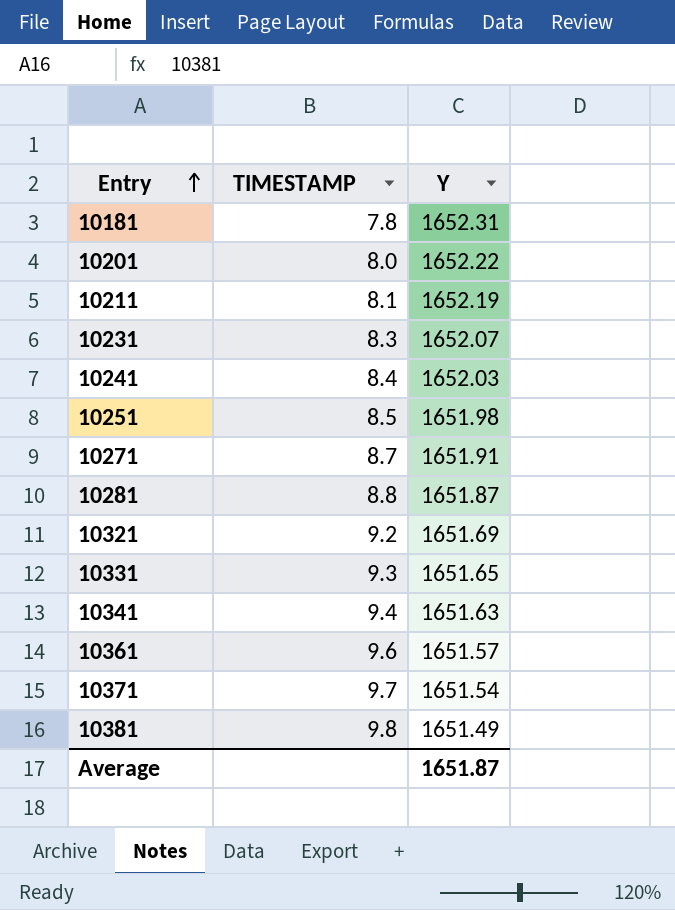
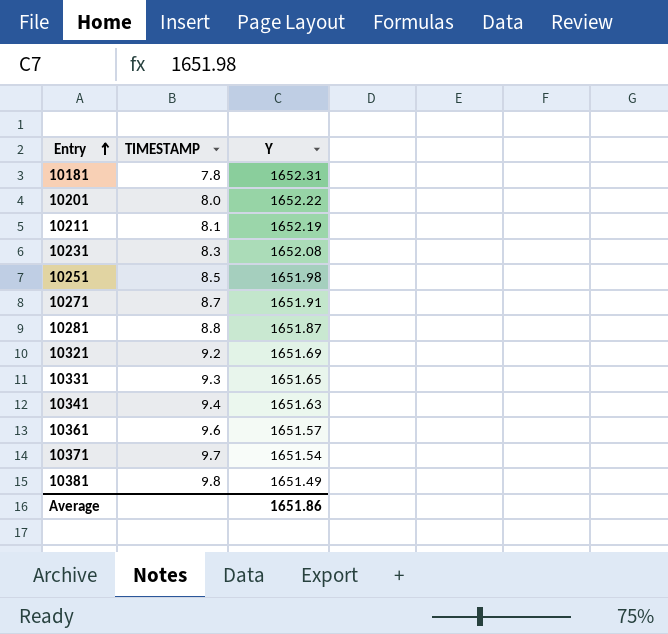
row 10241: 8.4 | 1652.03 -> none
10231 | Y: 1652.07 -> 1652.08
Average | Y: 1651.87 -> 1651.86

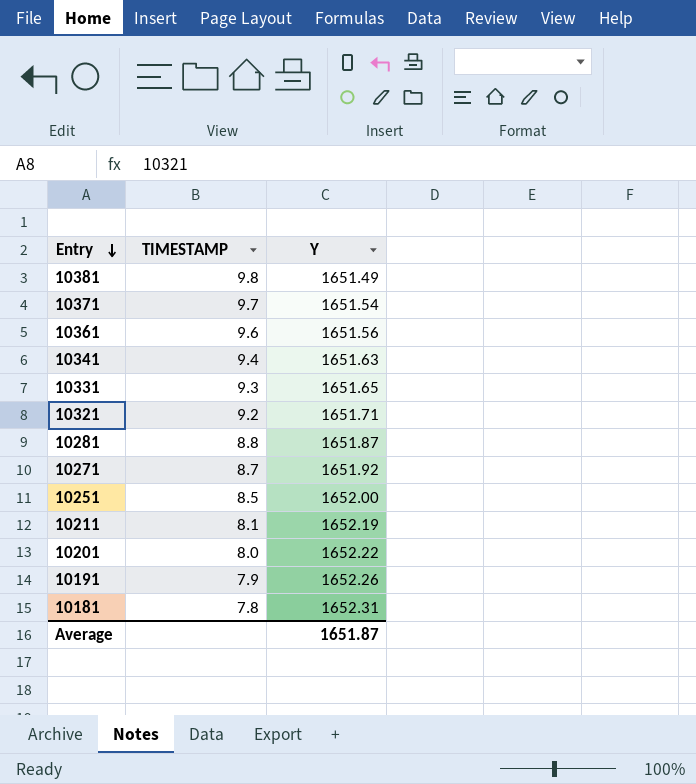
row order: Entry ascending -> Entry descending
row 10231: 8.3 | 1652.08 -> none
10361 | Y: 1651.57 -> 1651.56
10321 | Y: 1651.69 -> 1651.71
10271 | Y: 1651.91 -> 1651.92
10251 | Y: 1651.98 -> 1652.00
row 10191: none -> 7.9 | 1652.26
Average | Y: 1651.86 -> 1651.87

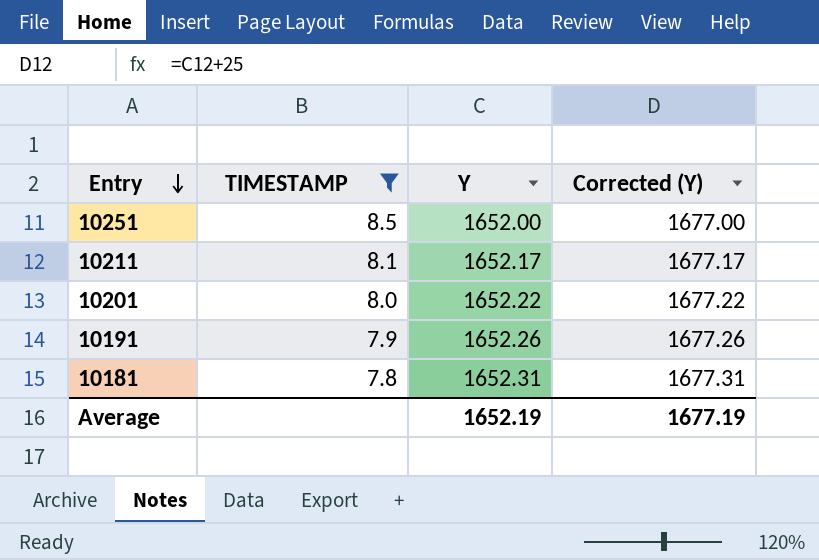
filter: none -> TIMESTAMP <= 8.5
column Corrected (Y) | formula: none -> [Y] + 25
10211 | Y: 1652.19 -> 1652.17
Average | Y: 1651.87 -> 1652.19

